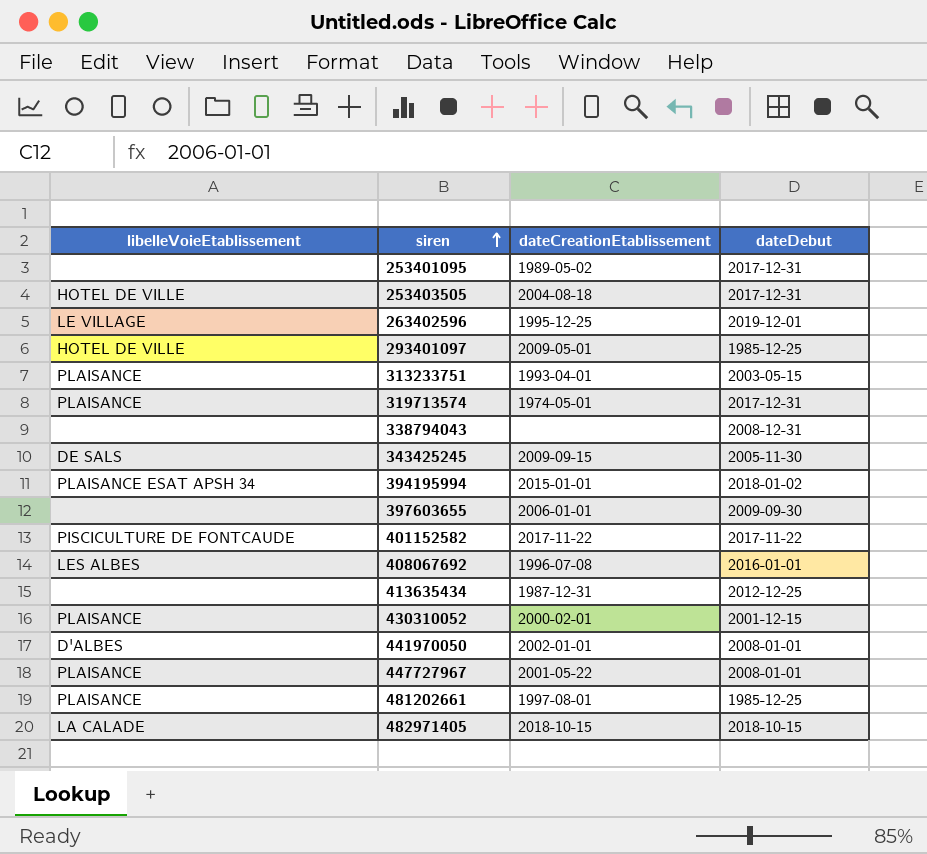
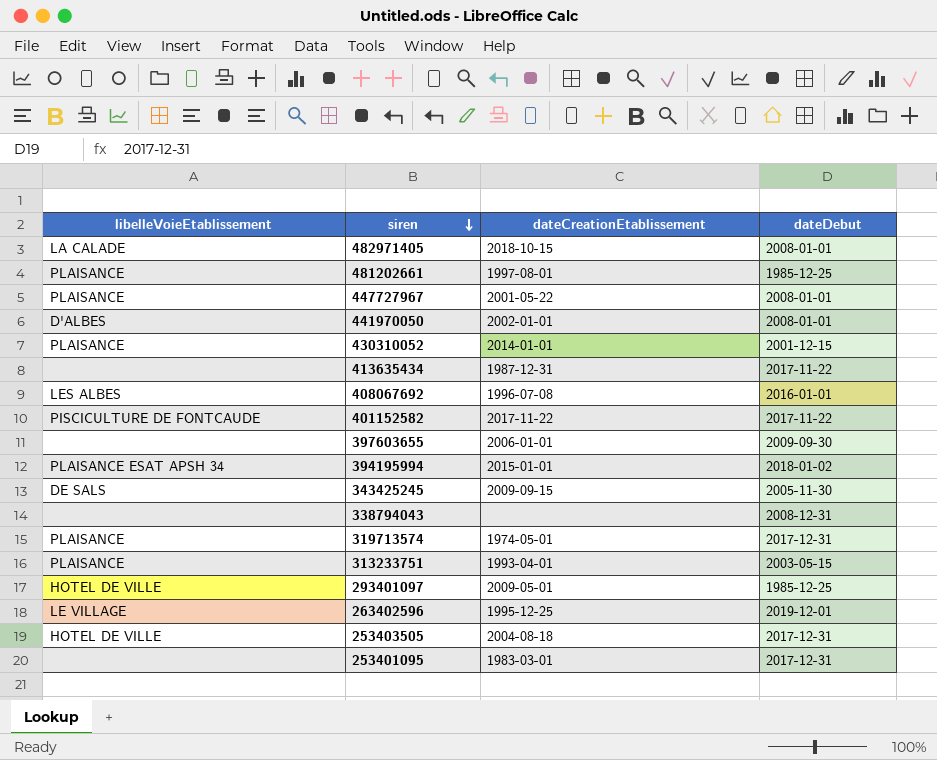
row order: siren ascending -> siren descending
482971405 | dateDebut: 2018-10-15 -> 2008-01-01
430310052 | dateCreationEtablissement: 2000-02-01 -> 2014-01-01
413635434 | dateDebut: 2012-12-25 -> 2017-11-22
253401095 | dateCreationEtablissement: 1989-05-02 -> 1983-03-01

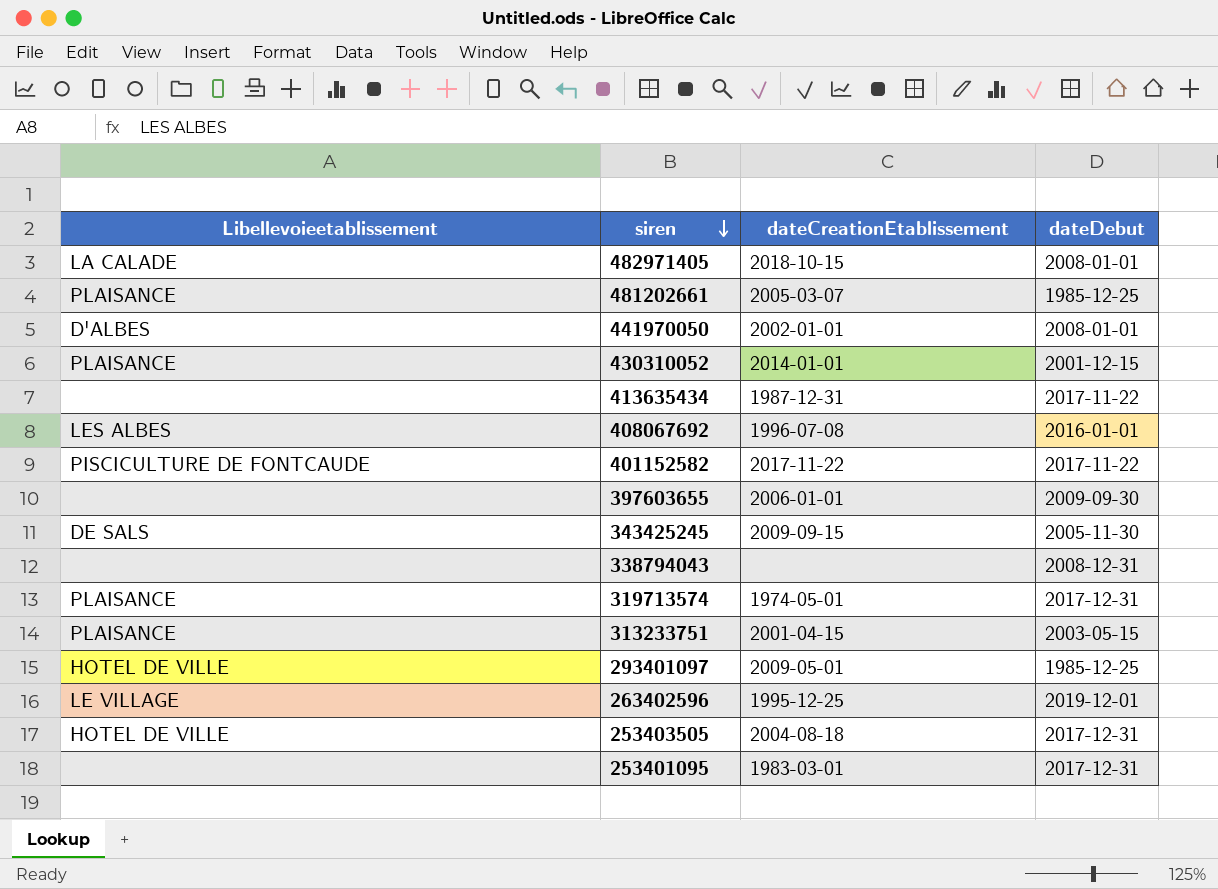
column name: libelleVoieEtablissement -> Libellevoieetablissement
row 447727967: PLAISANCE | 2001-05-22 | 2008-01-01 -> none
row 394195994: PLAISANCE ESAT APSH 34 | 2015-01-01 | 2018-01-02 -> none
481202661 | dateCreationEtablissement: 1997-08-01 -> 2005-03-07
313233751 | dateCreationEtablissement: 1993-04-01 -> 2001-04-15

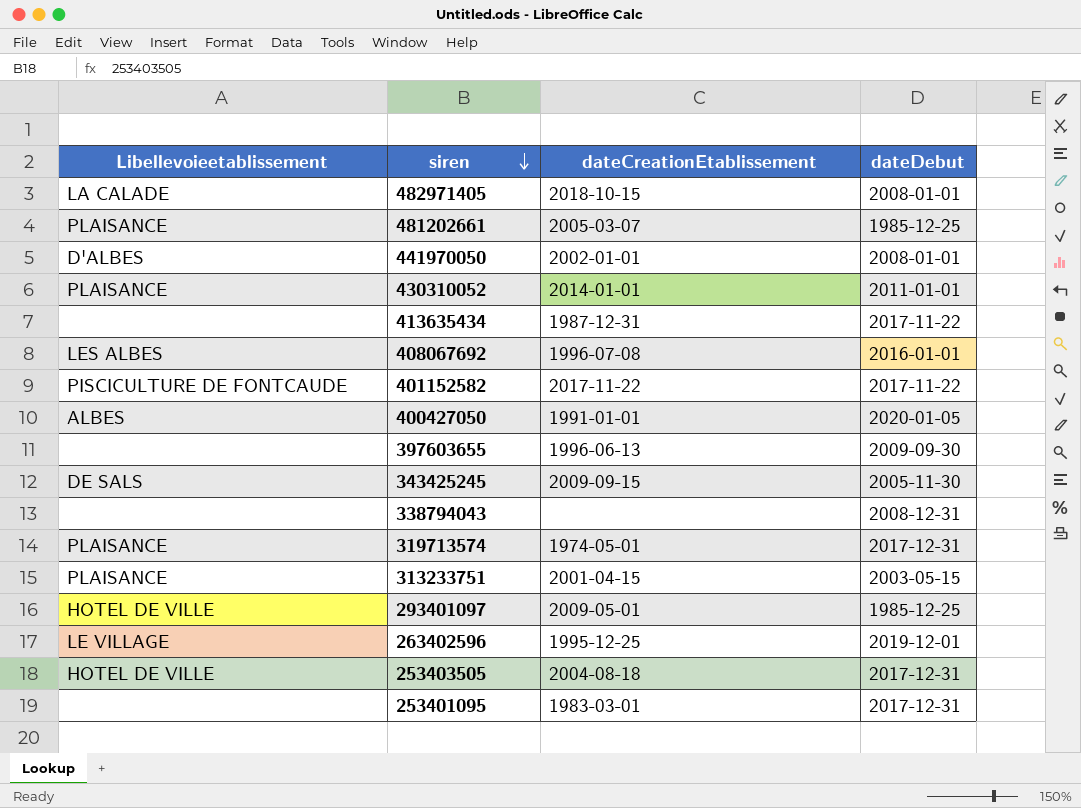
430310052 | dateDebut: 2001-12-15 -> 2011-01-01
row 400427050: none -> ALBES | 1991-01-01 | 2020-01-05
397603655 | dateCreationEtablissement: 2006-01-01 -> 1996-06-13

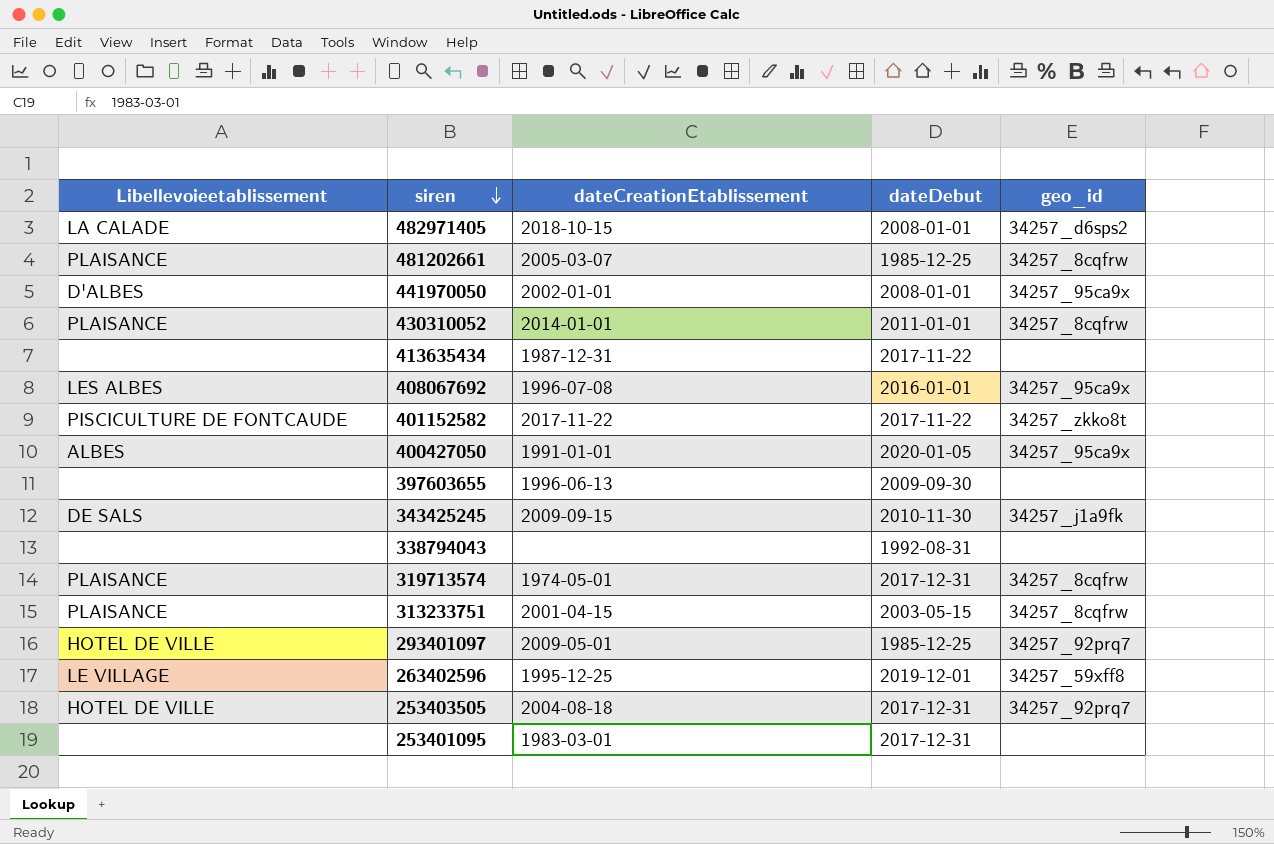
column geo_id | position: none -> 5
343425245 | dateDebut: 2005-11-30 -> 2010-11-30
338794043 | dateDebut: 2008-12-31 -> 1992-08-31

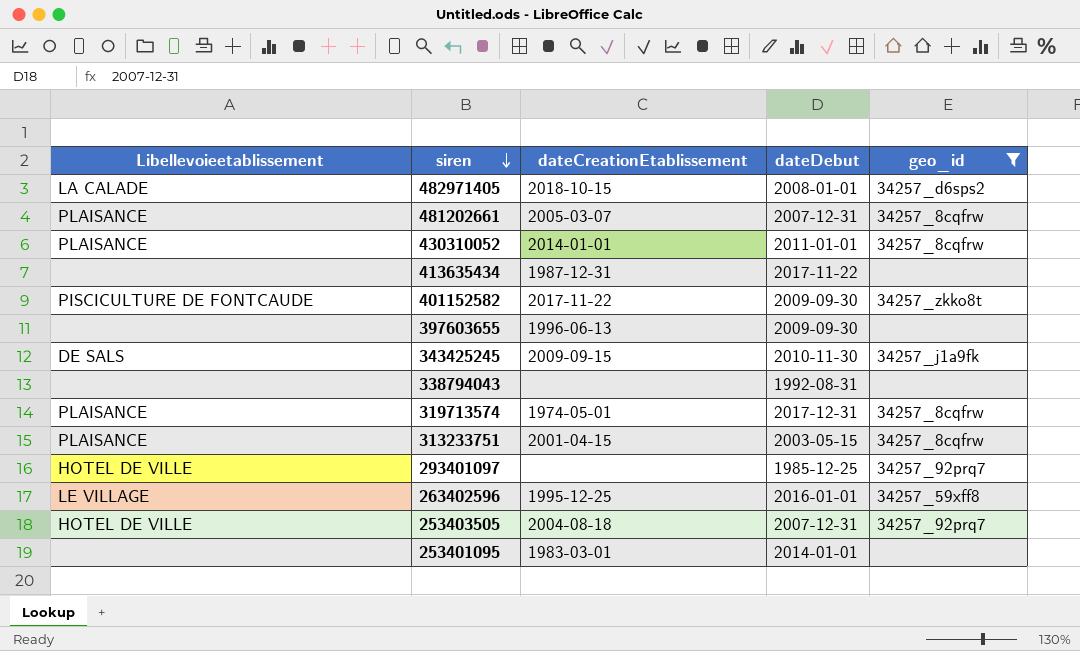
filter: none -> geo_id != 34257_95ca9x
481202661 | dateDebut: 1985-12-25 -> 2007-12-31
401152582 | dateDebut: 2017-11-22 -> 2009-09-30
293401097 | dateCreationEtablissement: 2009-05-01 -> none
263402596 | dateDebut: 2019-12-01 -> 2016-01-01
253403505 | dateDebut: 2017-12-31 -> 2007-12-31
253401095 | dateDebut: 2017-12-31 -> 2014-01-01

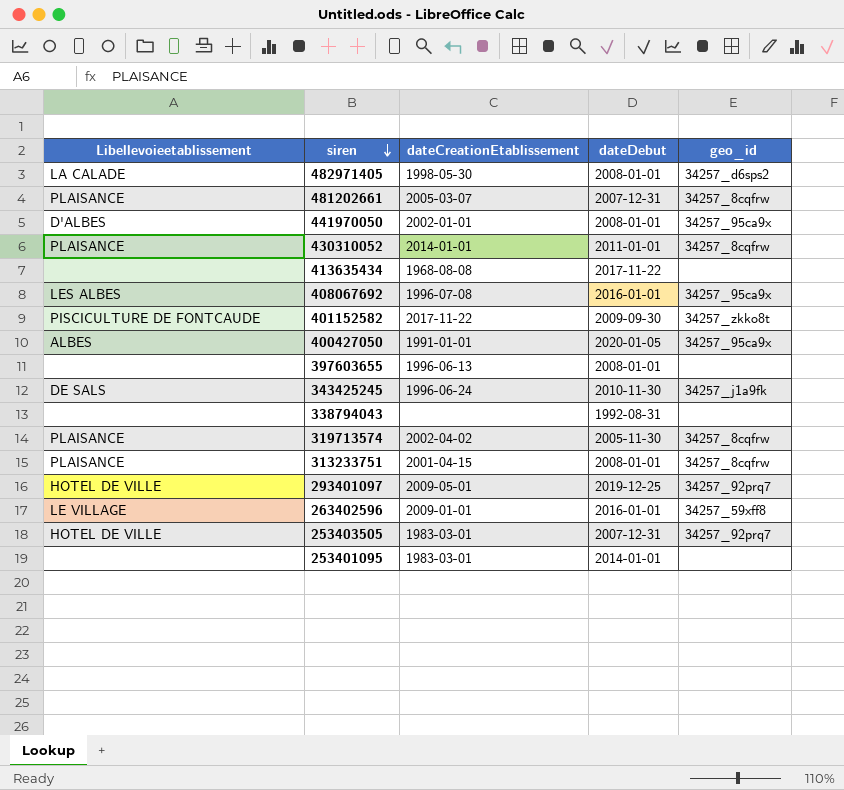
filter: geo_id != 34257_95ca9x -> none
482971405 | dateCreationEtablissement: 2018-10-15 -> 1998-05-30
413635434 | dateCreationEtablissement: 1987-12-31 -> 1968-08-08
397603655 | dateDebut: 2009-09-30 -> 2008-01-01
343425245 | dateCreationEtablissement: 2009-09-15 -> 1996-06-24
319713574 | dateCreationEtablissement: 1974-05-01 -> 2002-04-02
319713574 | dateDebut: 2017-12-31 -> 2005-11-30
313233751 | dateDebut: 2003-05-15 -> 2008-01-01
293401097 | dateCreationEtablissement: none -> 2009-05-01
293401097 | dateDebut: 1985-12-25 -> 2019-12-25
263402596 | dateCreationEtablissement: 1995-12-25 -> 2009-01-01
253403505 | dateCreationEtablissement: 2004-08-18 -> 1983-03-01

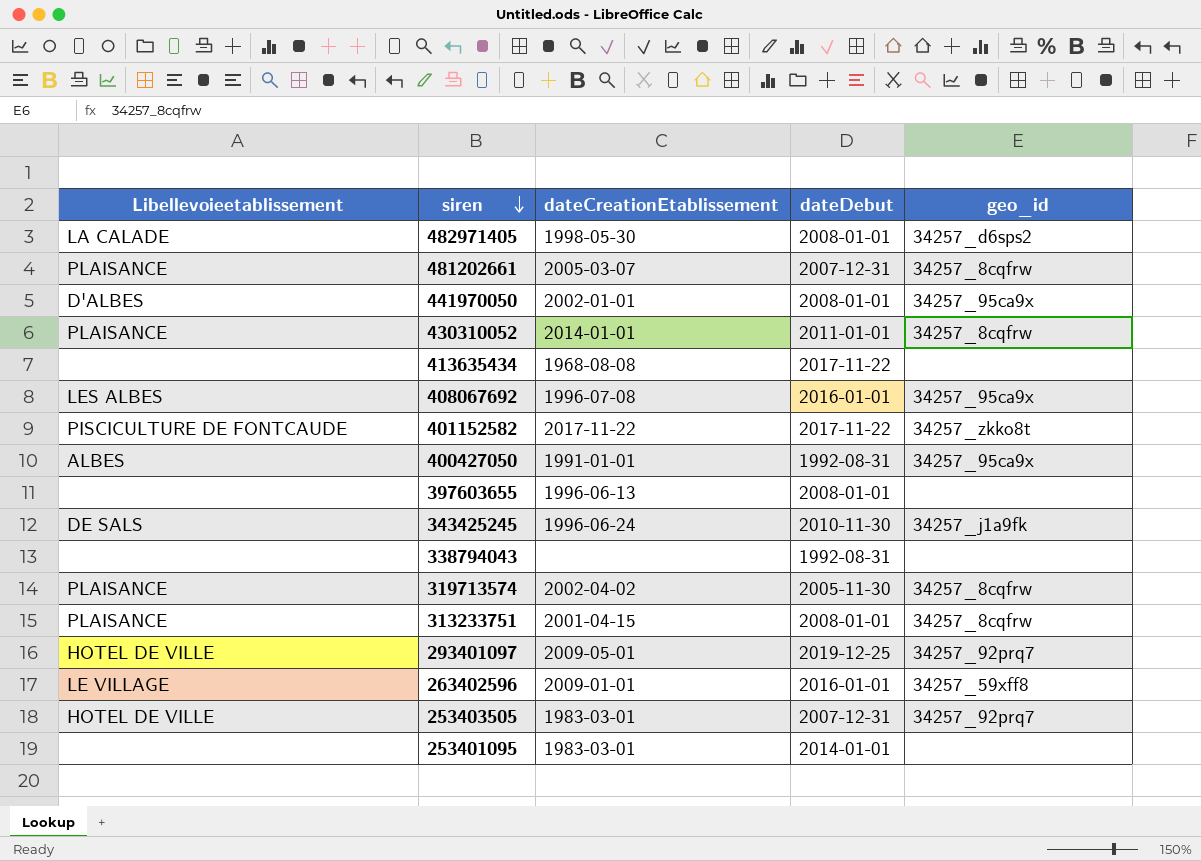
401152582 | dateDebut: 2009-09-30 -> 2017-11-22
400427050 | dateDebut: 2020-01-05 -> 1992-08-31

